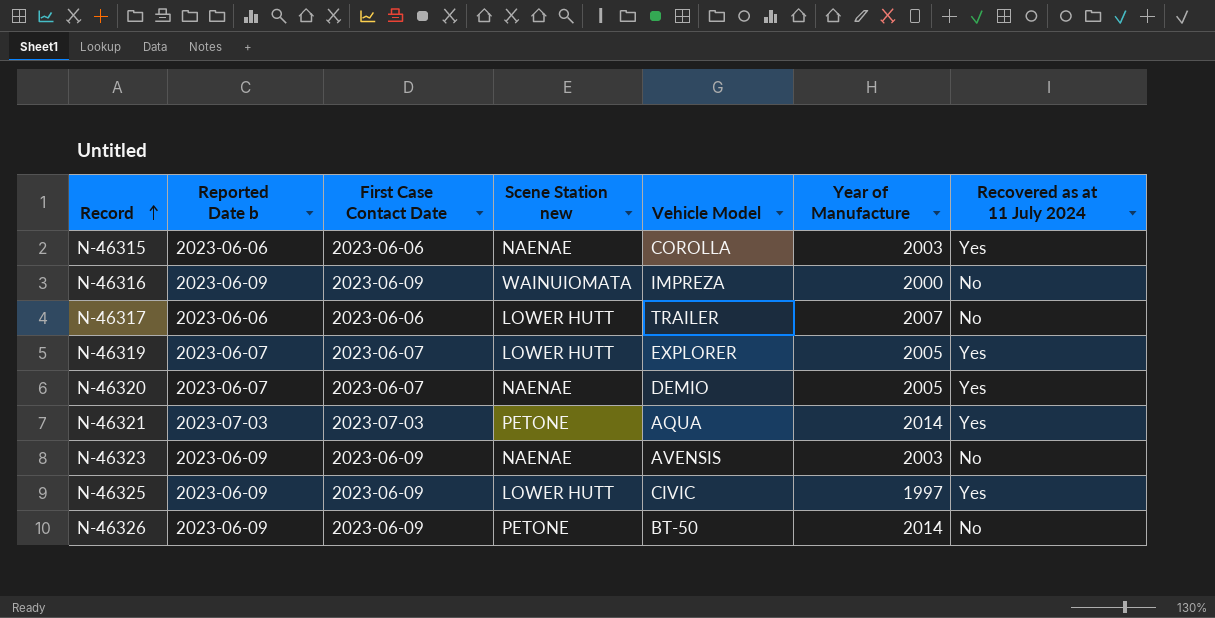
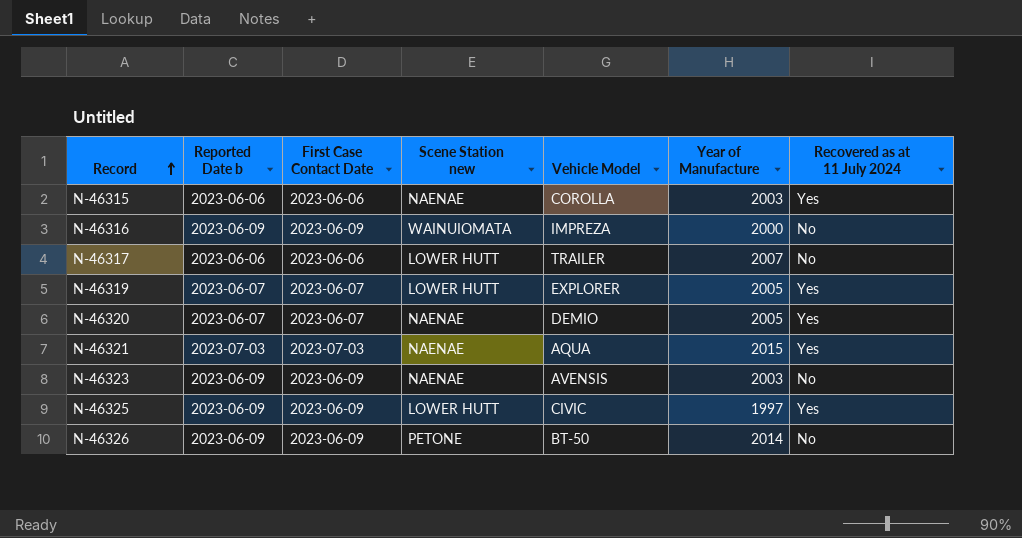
N-46321 | Scene Station new: PETONE -> NAENAE
N-46321 | Year of Manufacture: 2014 -> 2015

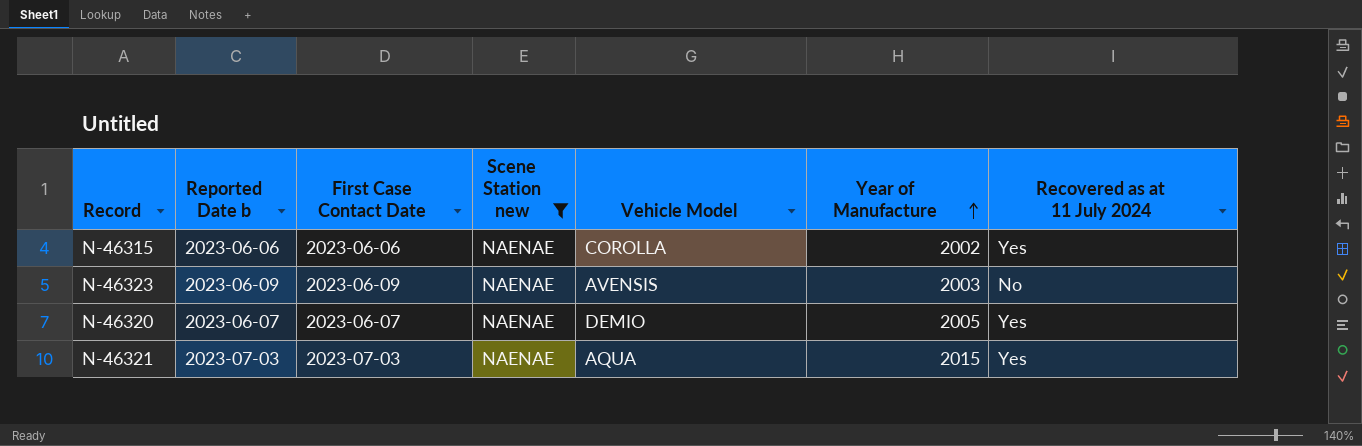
filter: none -> Scene Station new = NAENAE
row order: Record ascending -> Year of Manufacture ascending
N-46315 | Year of Manufacture: 2003 -> 2002

